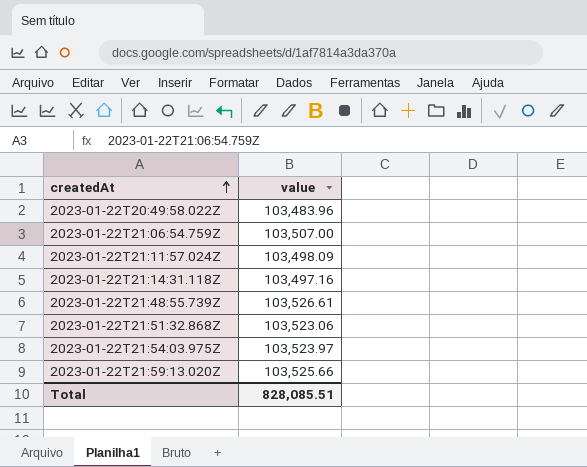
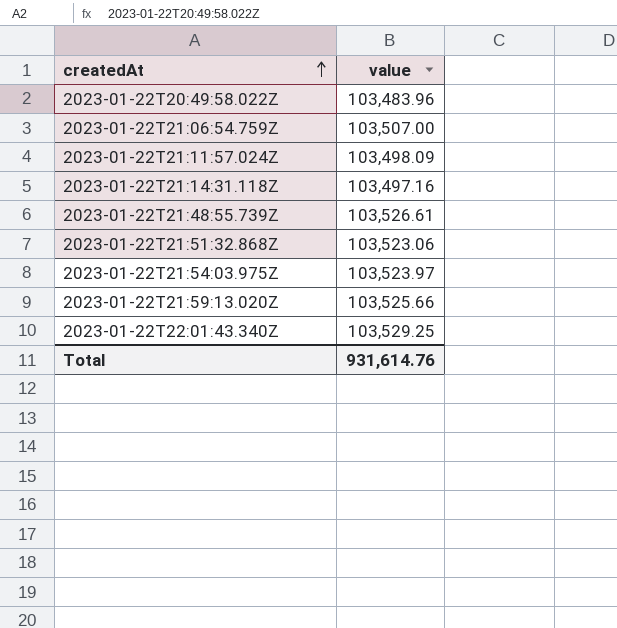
row 2023-01-22T22:01:43.340Z: none -> 103,529.25
Total | value: 828,085.51 -> 931,614.76

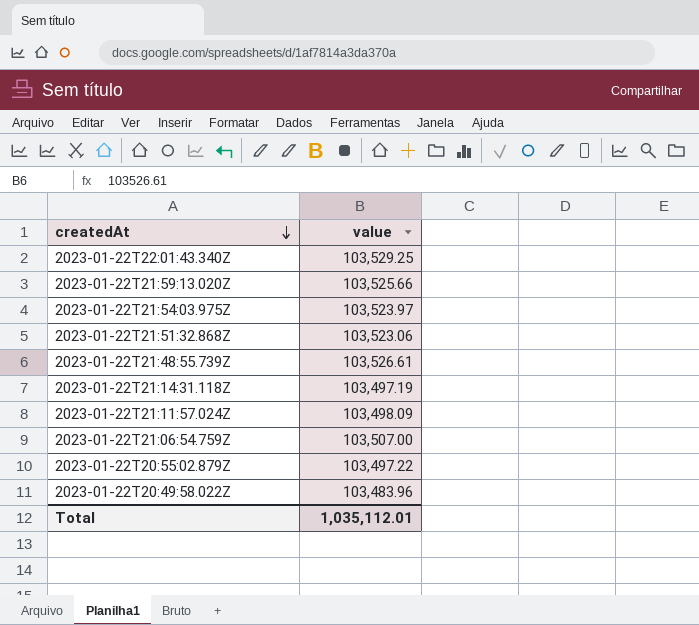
row order: createdAt ascending -> createdAt descending
2023-01-22T21:14:31.118Z | value: 103,497.16 -> 103,497.19
row 2023-01-22T20:55:02.879Z: none -> 103,497.22
Total | value: 931,614.76 -> 1,035,112.01

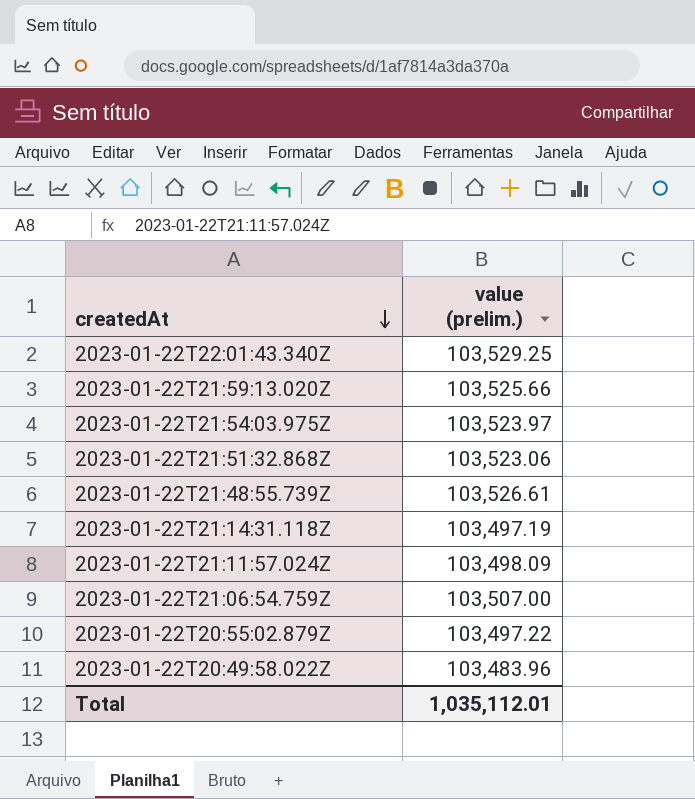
column name: value -> value (prelim.)

